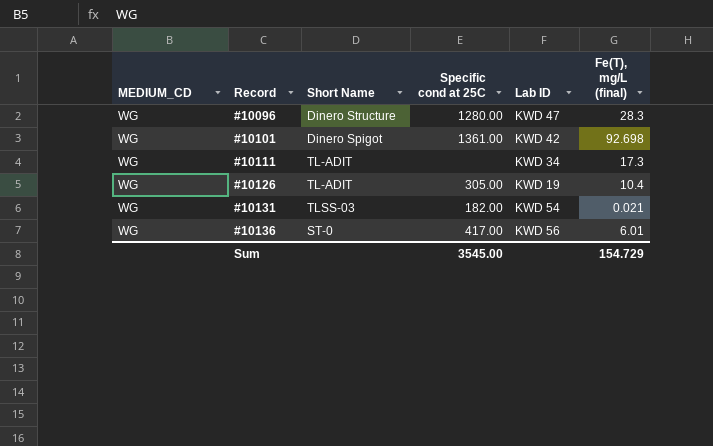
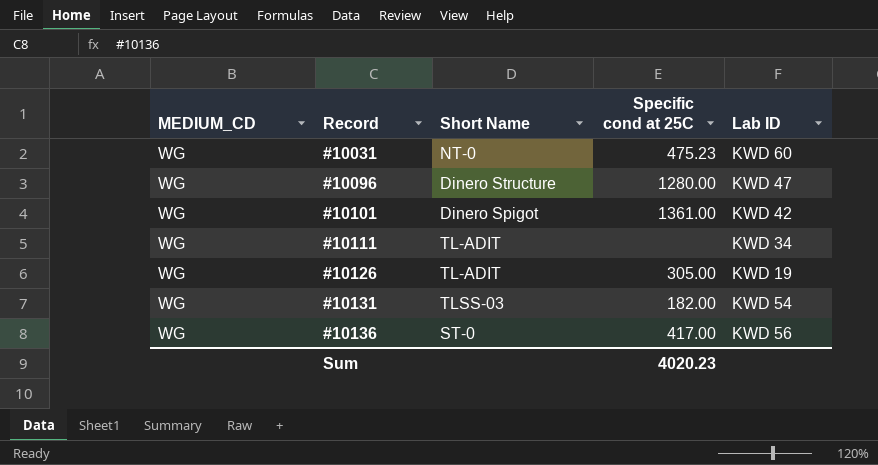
column Fe(T), mg/L (final) | position: 6 -> none
row #10031: none -> WG | NT-0 | 475.23 | KWD 60
Sum | Specific cond at 25C: 3545.00 -> 4020.23

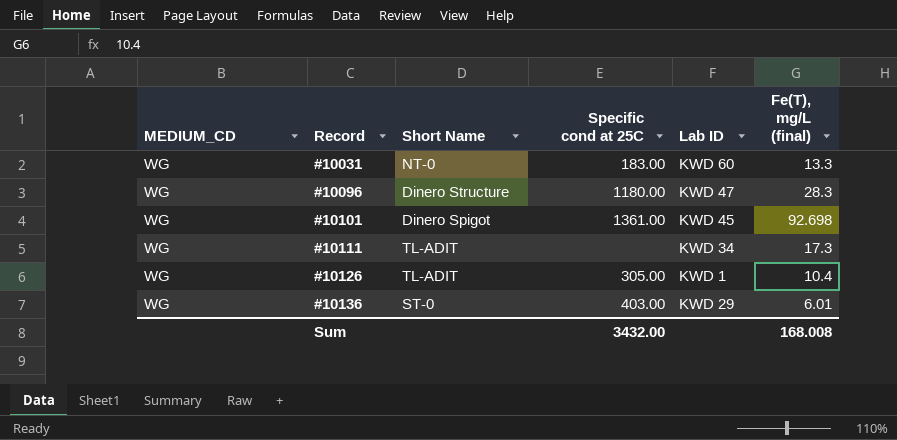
column Fe(T), mg/L (final) | position: none -> 6
row #10131: WG | TLSS-03 | 182.00 | KWD 54 -> none
#10031 | Specific cond at 25C: 475.23 -> 183.00
#10096 | Specific cond at 25C: 1280.00 -> 1180.00
#10101 | Lab ID: KWD 42 -> KWD 45
#10126 | Lab ID: KWD 19 -> KWD 1
#10136 | Specific cond at 25C: 417.00 -> 403.00
#10136 | Lab ID: KWD 56 -> KWD 29
Sum | Specific cond at 25C: 4020.23 -> 3432.00

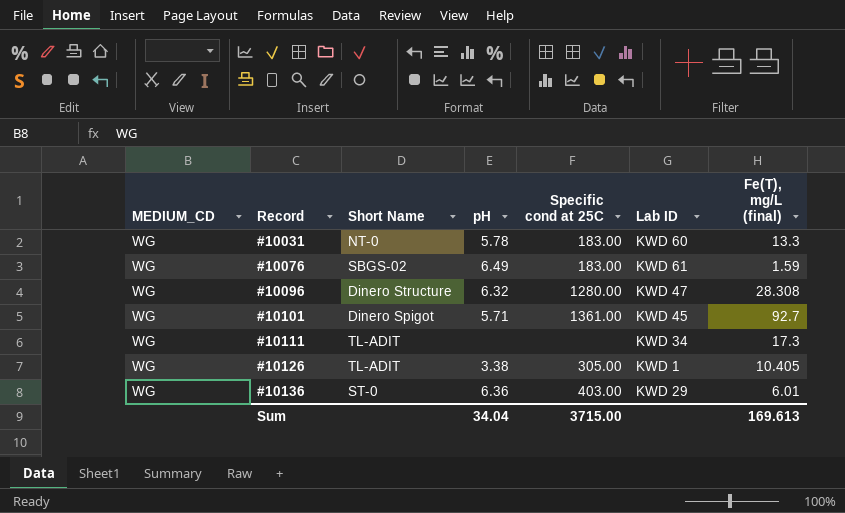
column pH | position: none -> 4
row #10076: none -> WG | SBGS-02 | 6.49 | 183.00 | KWD 61 | 1.59
#10096 | Specific cond at 25C: 1180.00 -> 1280.00
#10096 | Fe(T), mg/L (final): 28.3 -> 28.308
#10101 | Fe(T), mg/L (final): 92.698 -> 92.7
#10126 | Fe(T), mg/L (final): 10.4 -> 10.405
Sum | Specific cond at 25C: 3432.00 -> 3715.00
Sum | Fe(T), mg/L (final): 168.008 -> 169.613

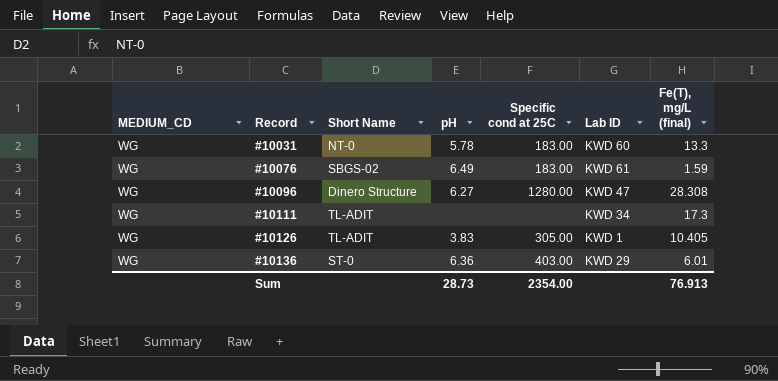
row #10101: WG | Dinero Spigot | 5.71 | 1361.00 | KWD 45 | 92.7 -> none
#10096 | pH: 6.32 -> 6.27
#10126 | pH: 3.38 -> 3.83
Sum | pH: 34.04 -> 28.73
Sum | Specific cond at 25C: 3715.00 -> 2354.00
Sum | Fe(T), mg/L (final): 169.613 -> 76.913

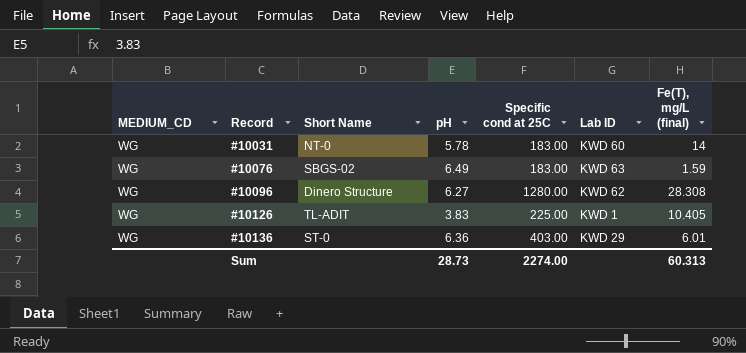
row #10111: WG | TL-ADIT | none | none | KWD 34 | 17.3 -> none
#10031 | Fe(T), mg/L (final): 13.3 -> 14
#10076 | Lab ID: KWD 61 -> KWD 63
#10096 | Lab ID: KWD 47 -> KWD 62
#10126 | Specific cond at 25C: 305.00 -> 225.00
Sum | Specific cond at 25C: 2354.00 -> 2274.00
Sum | Fe(T), mg/L (final): 76.913 -> 60.313

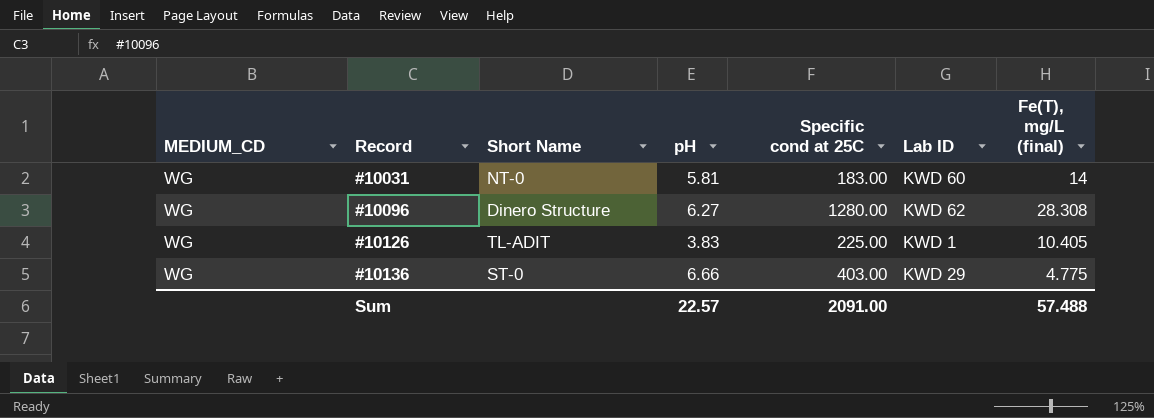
row #10076: WG | SBGS-02 | 6.49 | 183.00 | KWD 63 | 1.59 -> none
#10031 | pH: 5.78 -> 5.81
#10136 | pH: 6.36 -> 6.66
#10136 | Fe(T), mg/L (final): 6.01 -> 4.775
Sum | pH: 28.73 -> 22.57
Sum | Specific cond at 25C: 2274.00 -> 2091.00
Sum | Fe(T), mg/L (final): 60.313 -> 57.488

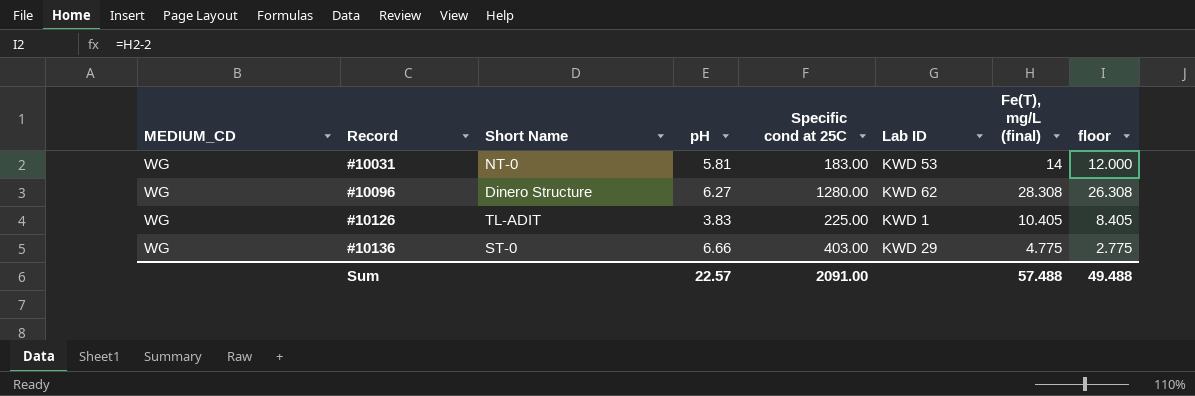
column floor | formula: none -> [Fe(T), mg/L (final)] - 2
#10031 | Lab ID: KWD 60 -> KWD 53

